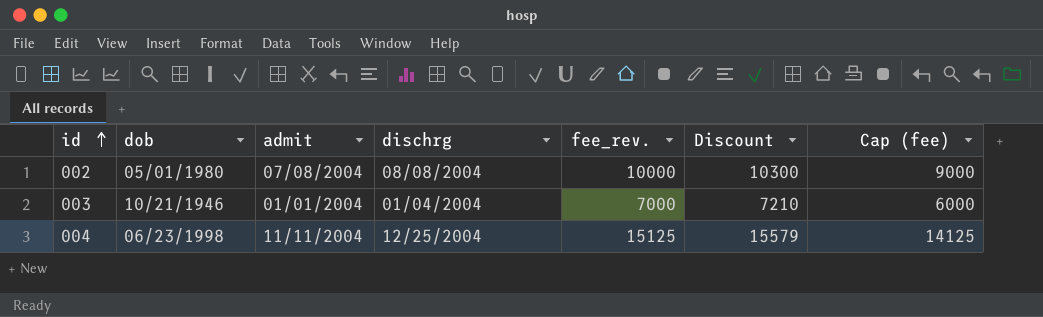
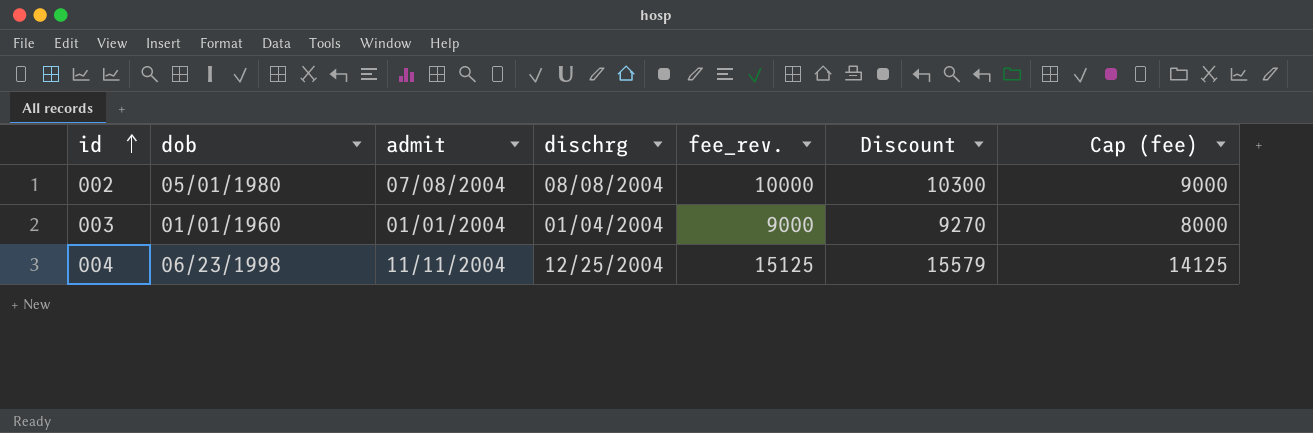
003 | dob: 10/21/1946 -> 01/01/1960
003 | fee_rev.: 7000 -> 9000
003 | Discount: 7210 -> 9270
003 | Cap (fee): 6000 -> 8000

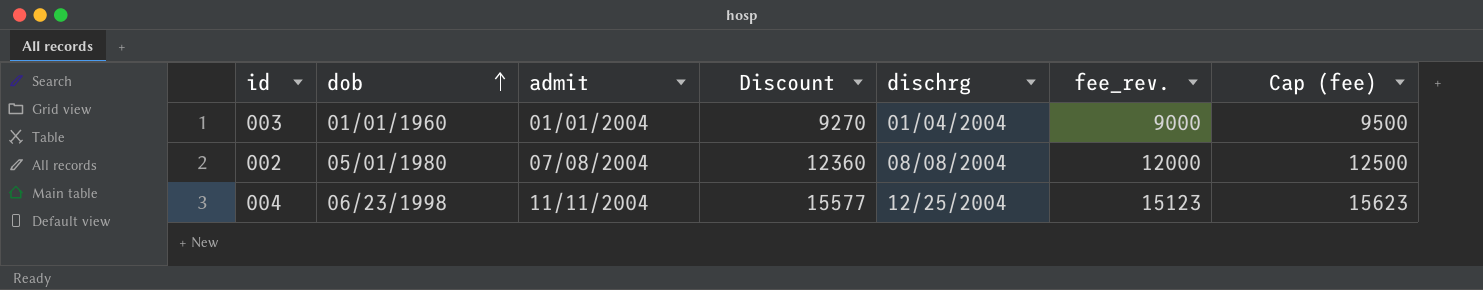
row order: id ascending -> dob ascending
column Discount | position: 6 -> 4
column Cap (fee) | formula: [fee_rev.] - 1000 -> [fee_rev.] + 500
002 | Discount: 10300 -> 12360
002 | fee_rev.: 10000 -> 12000
004 | Discount: 15579 -> 15577
004 | fee_rev.: 15125 -> 15123

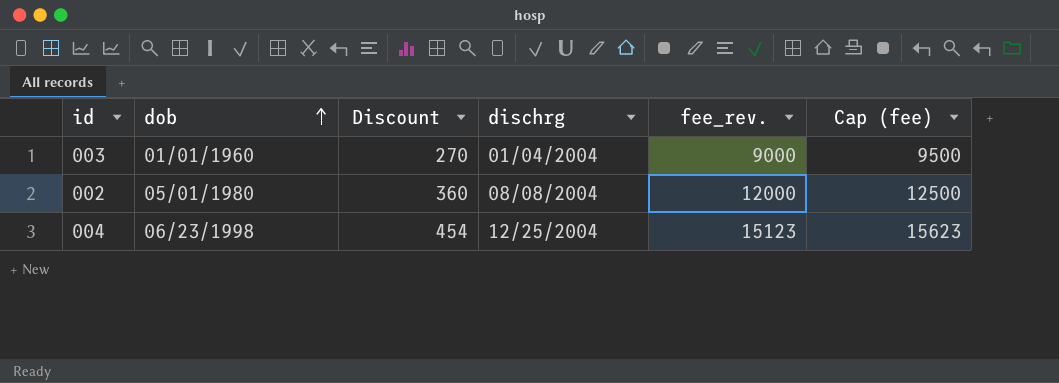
column admit | position: 3 -> none
column Discount | formula: [fee_rev.] * 1.03 -> [fee_rev.] * 0.03

